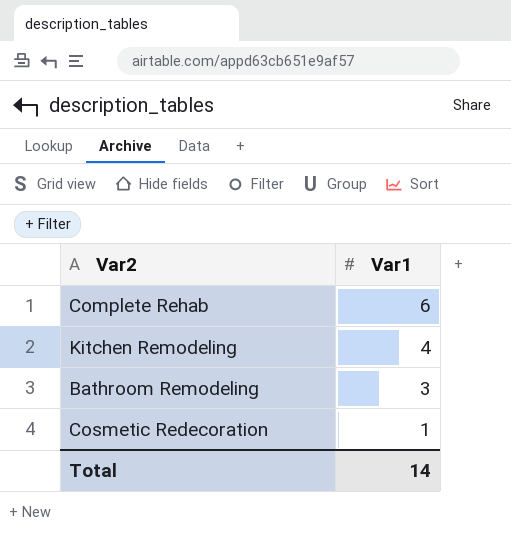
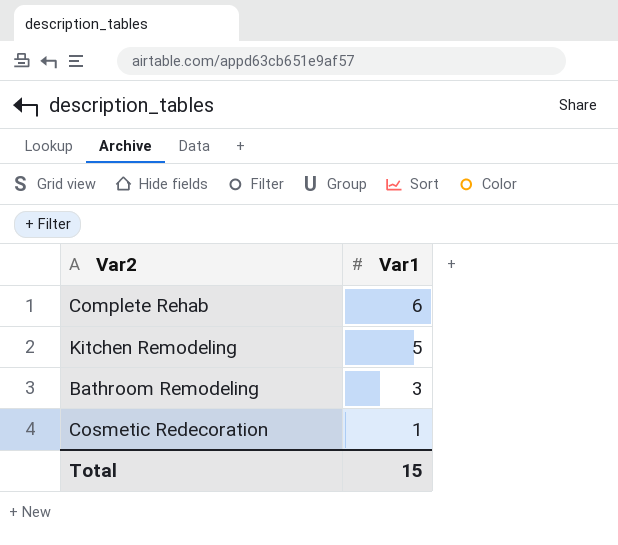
Kitchen Remodeling | Var1: 4 -> 5
Total | Var1: 14 -> 15

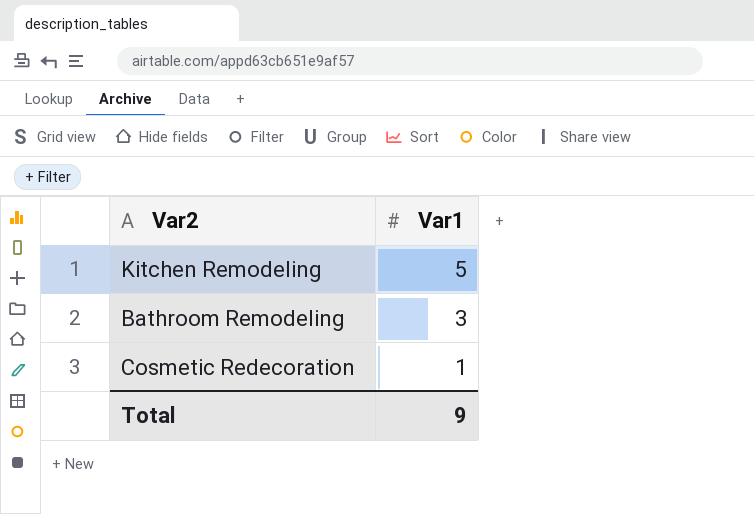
row Complete Rehab: 6 -> none
Total | Var1: 15 -> 9

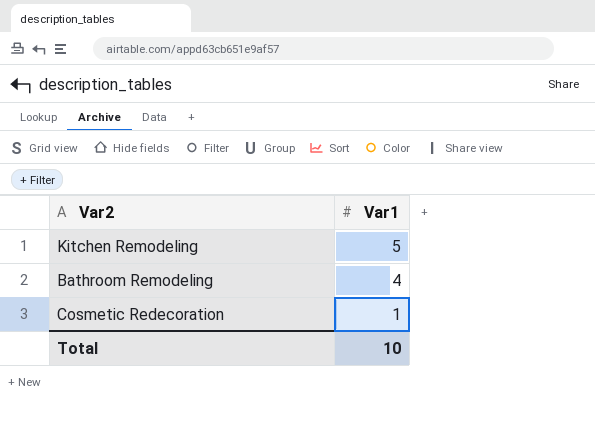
Bathroom Remodeling | Var1: 3 -> 4
Total | Var1: 9 -> 10

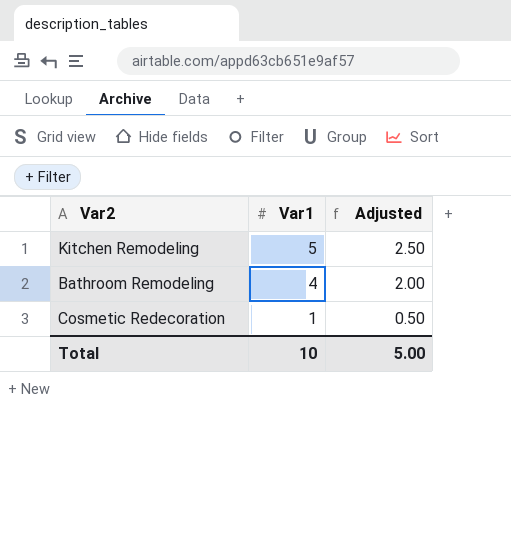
column Adjusted | formula: none -> [Var1] * 0.5

